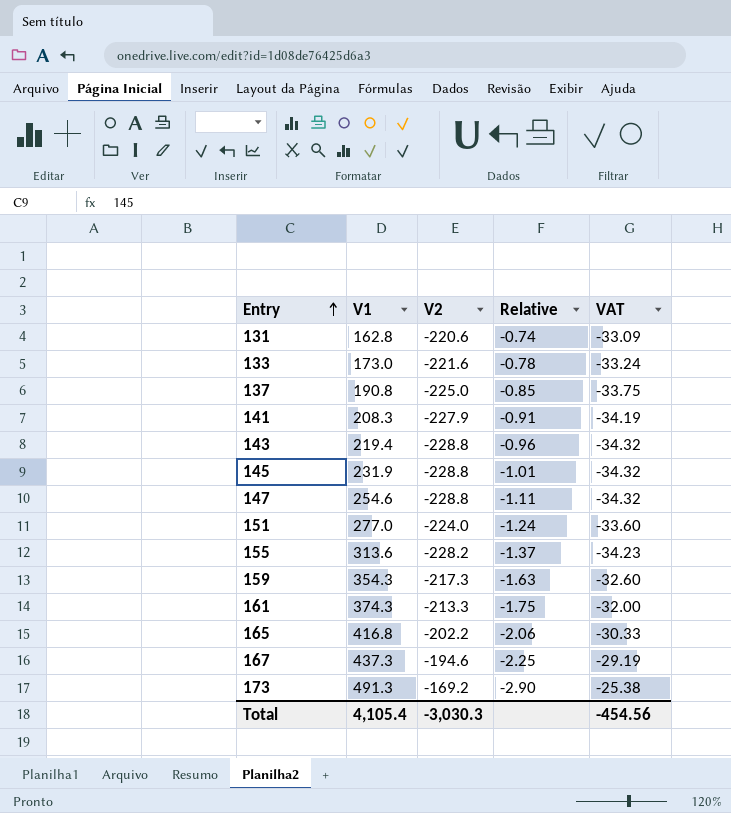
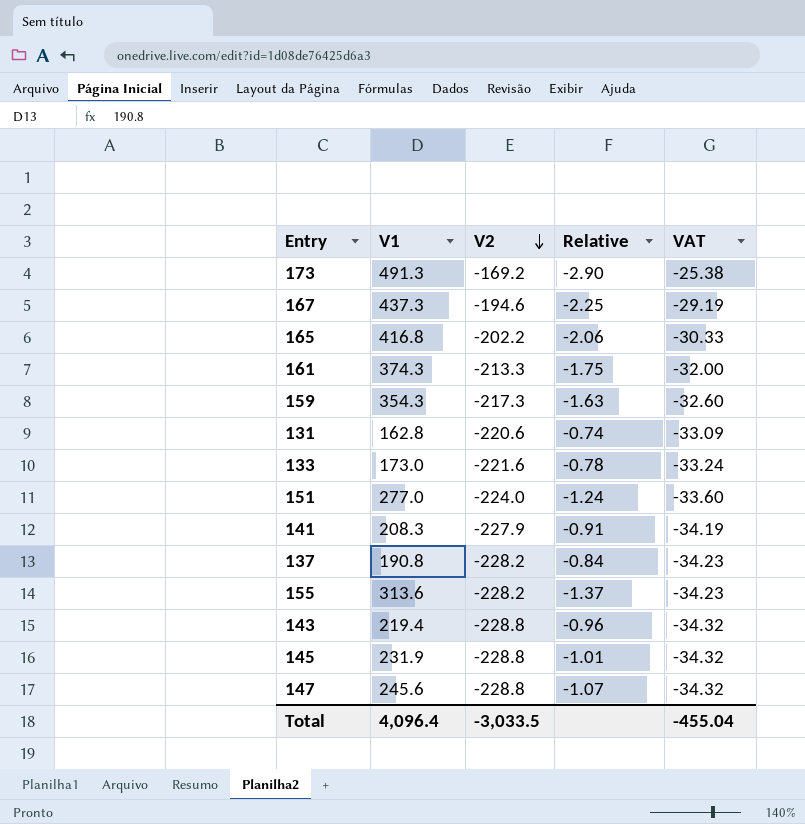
row order: Entry ascending -> V2 descending
137 | V2: -225.0 -> -228.2
137 | Relative: -0.85 -> -0.84
137 | VAT: -33.75 -> -34.23
147 | V1: 254.6 -> 245.6
147 | Relative: -1.11 -> -1.07
Total | V1: 4,105.4 -> 4,096.4
Total | V2: -3,030.3 -> -3,033.5
Total | VAT: -454.56 -> -455.04

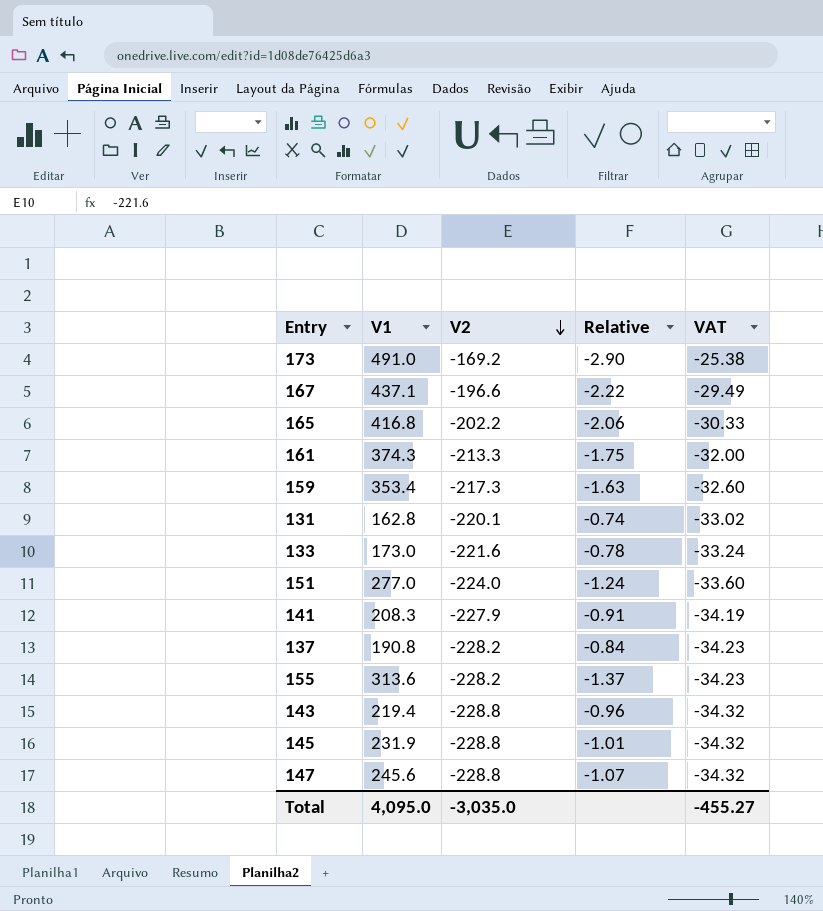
173 | V1: 491.3 -> 491.0
167 | V1: 437.3 -> 437.1
167 | V2: -194.6 -> -196.6
167 | Relative: -2.25 -> -2.22
167 | VAT: -29.19 -> -29.49
159 | V1: 354.3 -> 353.4
131 | V2: -220.6 -> -220.1
131 | VAT: -33.09 -> -33.02
Total | V1: 4,096.4 -> 4,095.0
Total | V2: -3,033.5 -> -3,035.0
Total | VAT: -455.04 -> -455.27

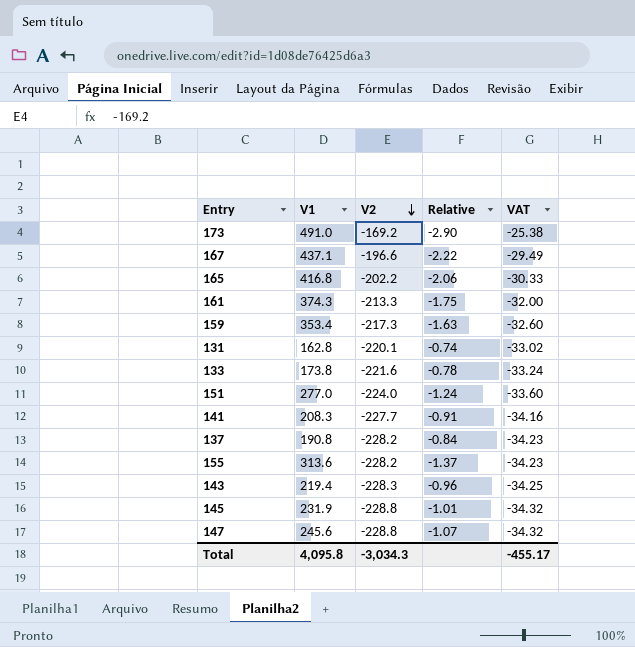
133 | V1: 173.0 -> 173.8
141 | V2: -227.9 -> -227.7
141 | VAT: -34.19 -> -34.16
143 | V2: -228.8 -> -228.3
143 | VAT: -34.32 -> -34.25
Total | V1: 4,095.0 -> 4,095.8
Total | V2: -3,035.0 -> -3,034.3
Total | VAT: -455.27 -> -455.17

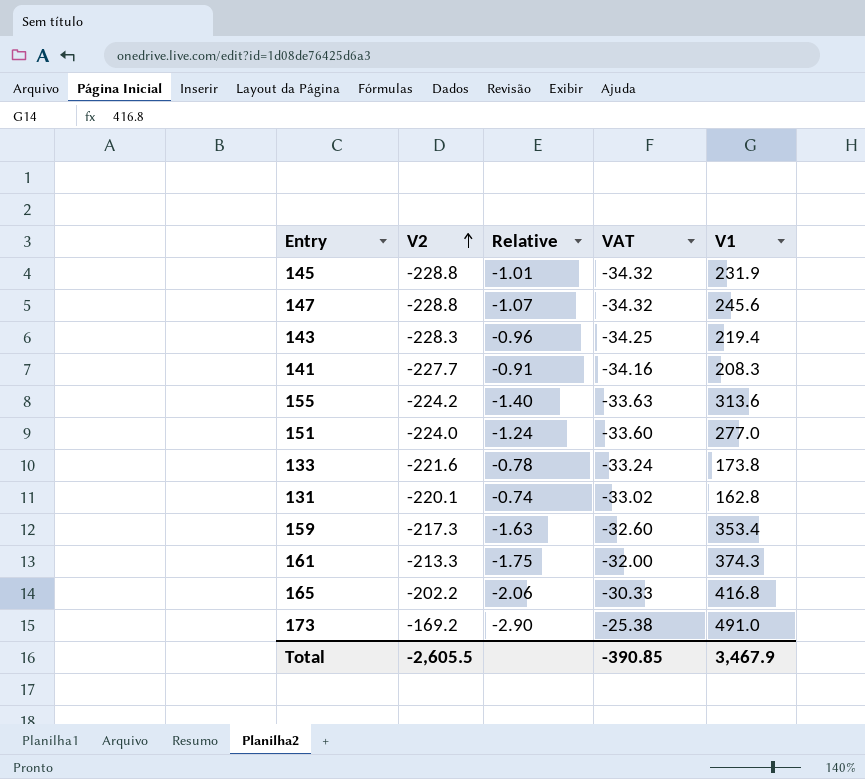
row order: V2 descending -> V2 ascending
column V1 | position: 2 -> 5
row 167: 437.1 | -196.6 | -2.22 | -29.49 -> none
row 137: 190.8 | -228.2 | -0.84 | -34.23 -> none
155 | V2: -228.2 -> -224.2
155 | Relative: -1.37 -> -1.40
155 | VAT: -34.23 -> -33.63
Total | V2: -3,034.3 -> -2,605.5
Total | VAT: -455.17 -> -390.85
Total | V1: 4,095.8 -> 3,467.9

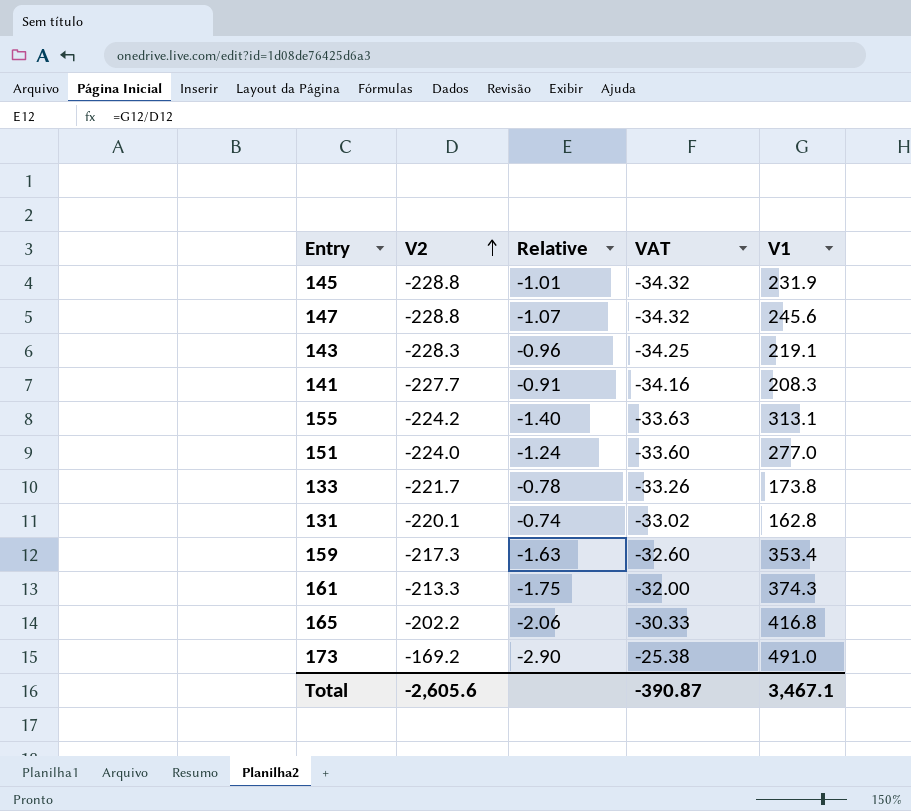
143 | V1: 219.4 -> 219.1
155 | V1: 313.6 -> 313.1
133 | V2: -221.6 -> -221.7
133 | VAT: -33.24 -> -33.26
Total | V2: -2,605.5 -> -2,605.6
Total | VAT: -390.85 -> -390.87
Total | V1: 3,467.9 -> 3,467.1

